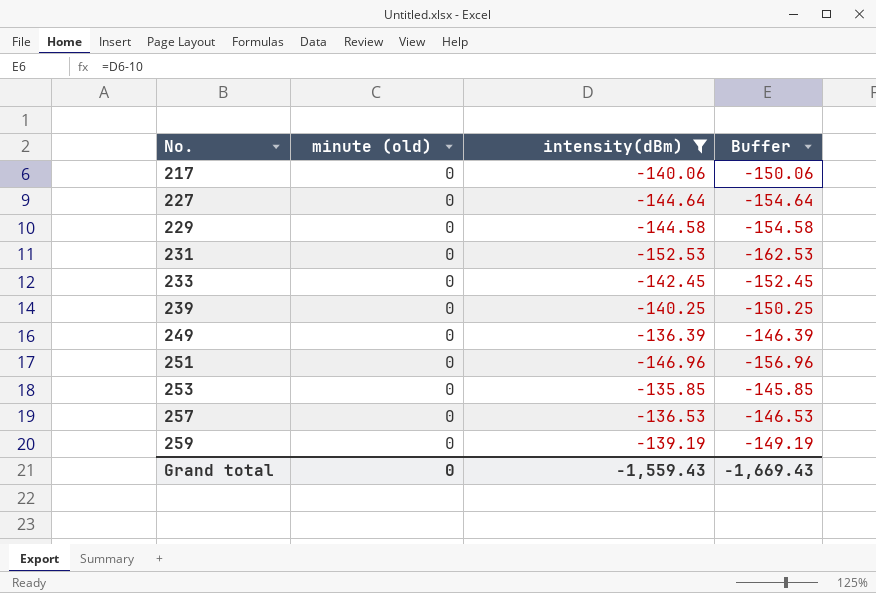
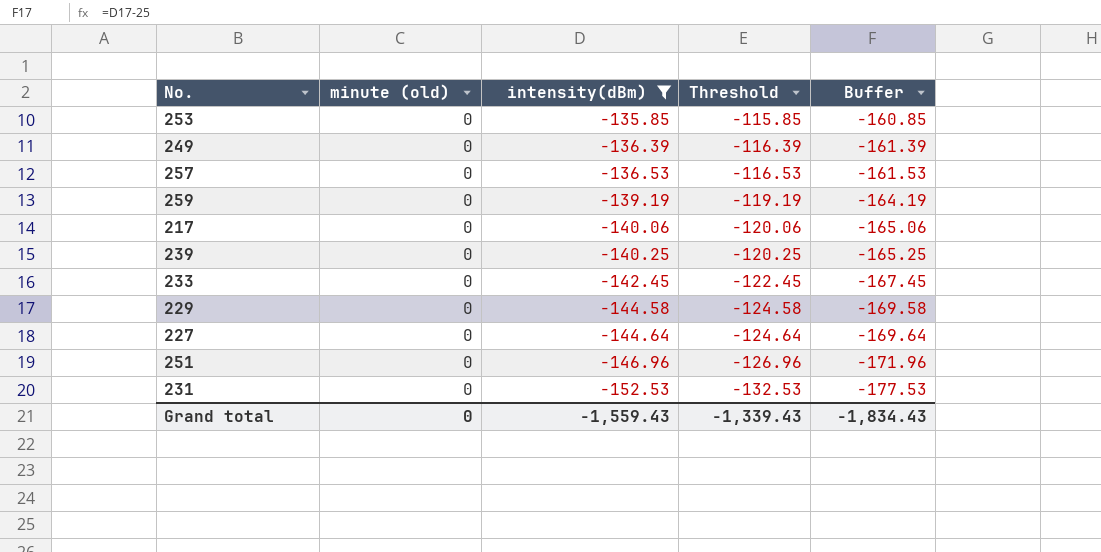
row order: No. ascending -> intensity(dBm) descending
column Threshold | formula: none -> [intensity(dBm)] + 20
column Buffer | formula: [intensity(dBm)] - 10 -> [intensity(dBm)] - 25
Grand total | Buffer: -1,669.43 -> -1,834.43

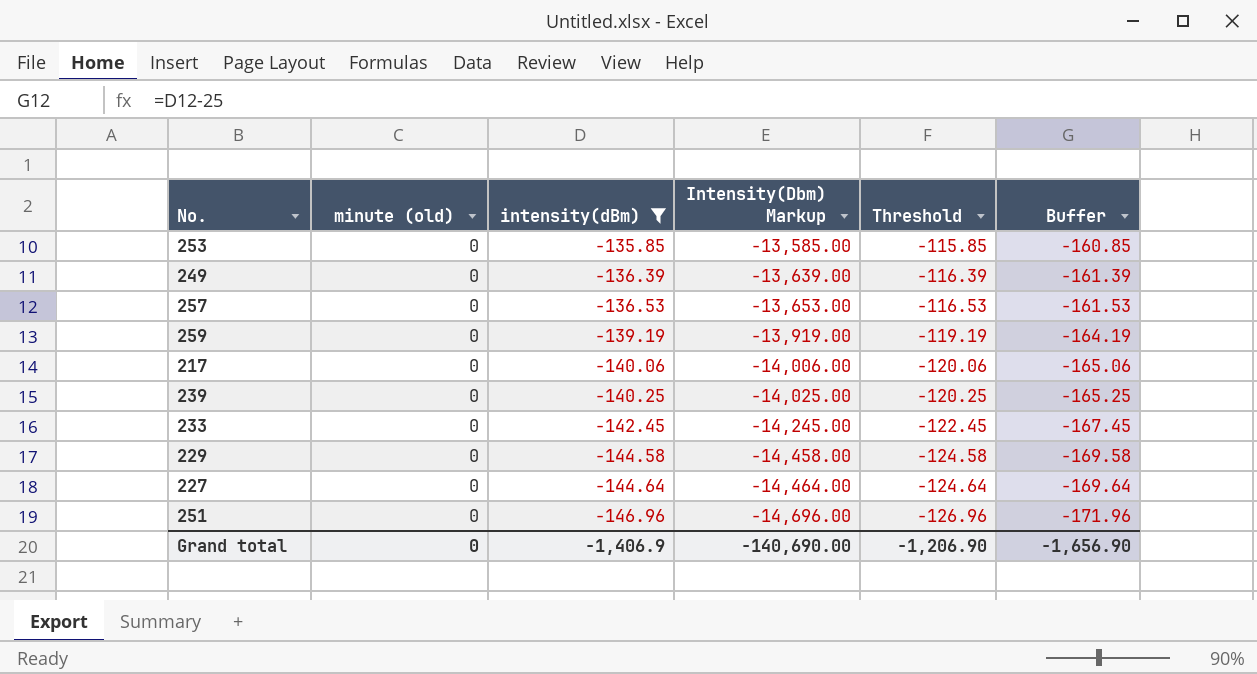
column Intensity(Dbm) Markup | formula: none -> [intensity(dBm)] * 100
row 231: 0 | -152.53 | -132.53 | -177.53 -> none
Grand total | intensity(dBm): -1,559.43 -> -1,406.9
Grand total | Threshold: -1,339.43 -> -1,206.90
Grand total | Buffer: -1,834.43 -> -1,656.90

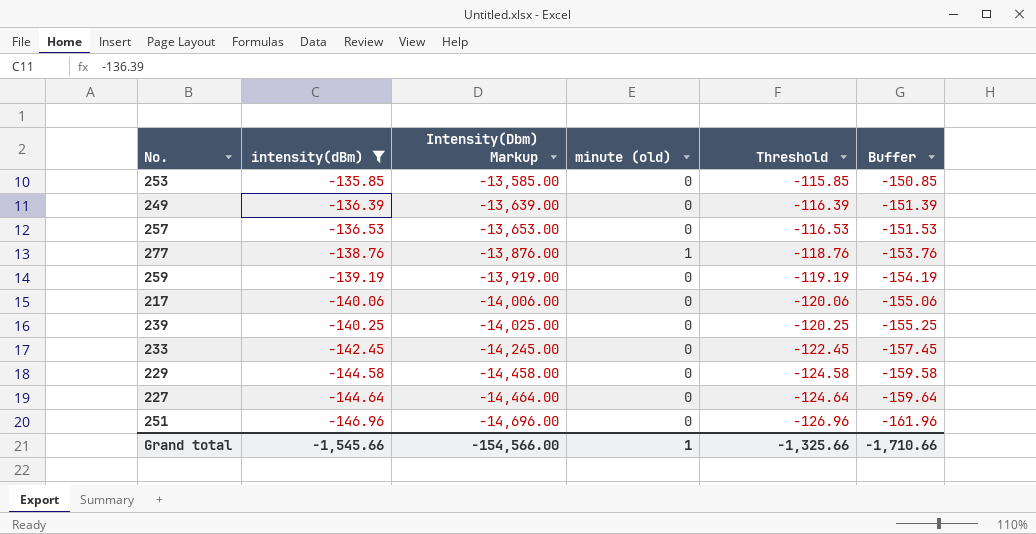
column minute (old) | position: 2 -> 4
column Buffer | formula: [intensity(dBm)] - 25 -> [intensity(dBm)] - 15
row 277: none -> -138.76 | -13,876.00 | 1 | -118.76 | -153.76
Grand total | intensity(dBm): -1,406.9 -> -1,545.66
Grand total | Intensity(Dbm) Markup: -140,690.00 -> -154,566.00
Grand total | minute (old): 0 -> 1
Grand total | Threshold: -1,206.90 -> -1,325.66
Grand total | Buffer: -1,656.90 -> -1,710.66

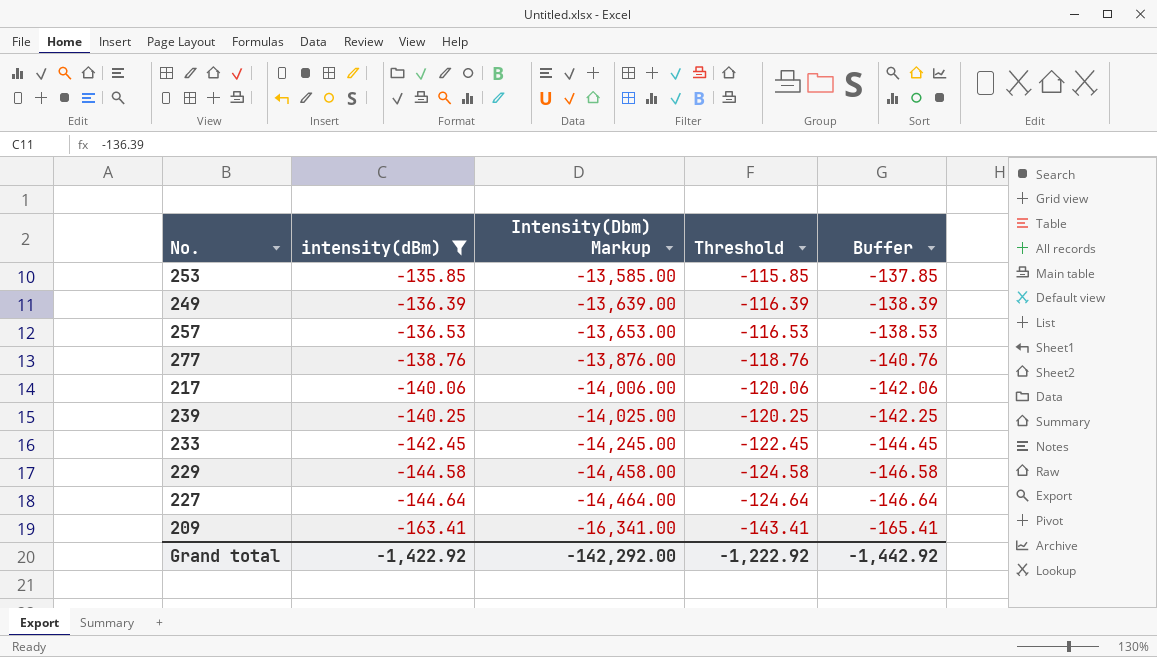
column minute (old) | position: 4 -> none
column Buffer | formula: [intensity(dBm)] - 15 -> [intensity(dBm)] - 2
row 259: -139.19 | -13,919.00 | 0 | -119.19 | -154.19 -> none
row 251: -146.96 | -14,696.00 | 0 | -126.96 | -161.96 -> none
row 209: none -> -163.41 | -16,341.00 | -143.41 | -165.41
Grand total | intensity(dBm): -1,545.66 -> -1,422.92
Grand total | Intensity(Dbm) Markup: -154,566.00 -> -142,292.00
Grand total | Threshold: -1,325.66 -> -1,222.92
Grand total | Buffer: -1,710.66 -> -1,442.92

